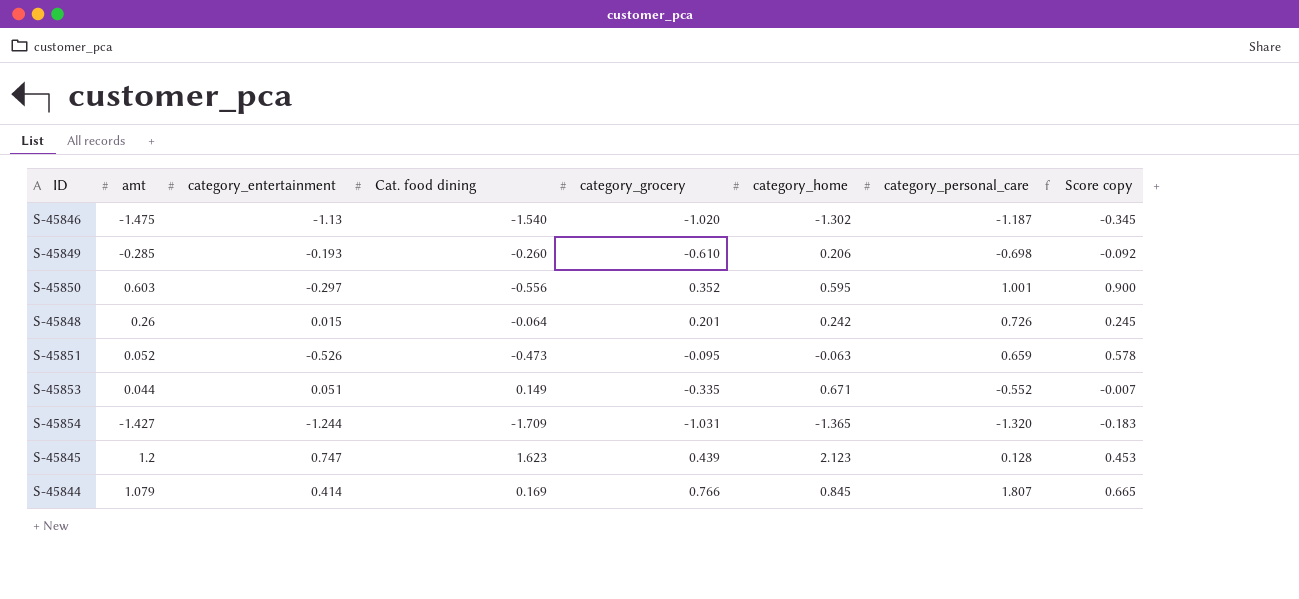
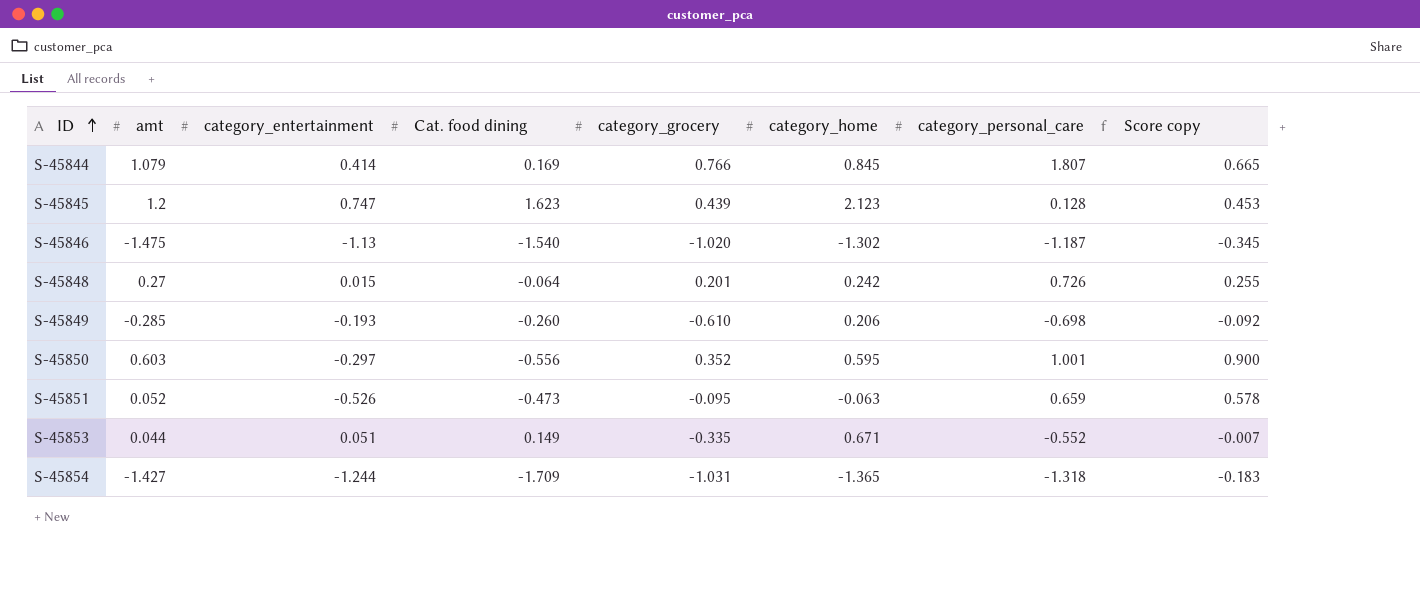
row order: none -> ID ascending
S-45848 | amt: 0.26 -> 0.27
S-45848 | Score copy: 0.245 -> 0.255
S-45854 | category_personal_care: -1.320 -> -1.318

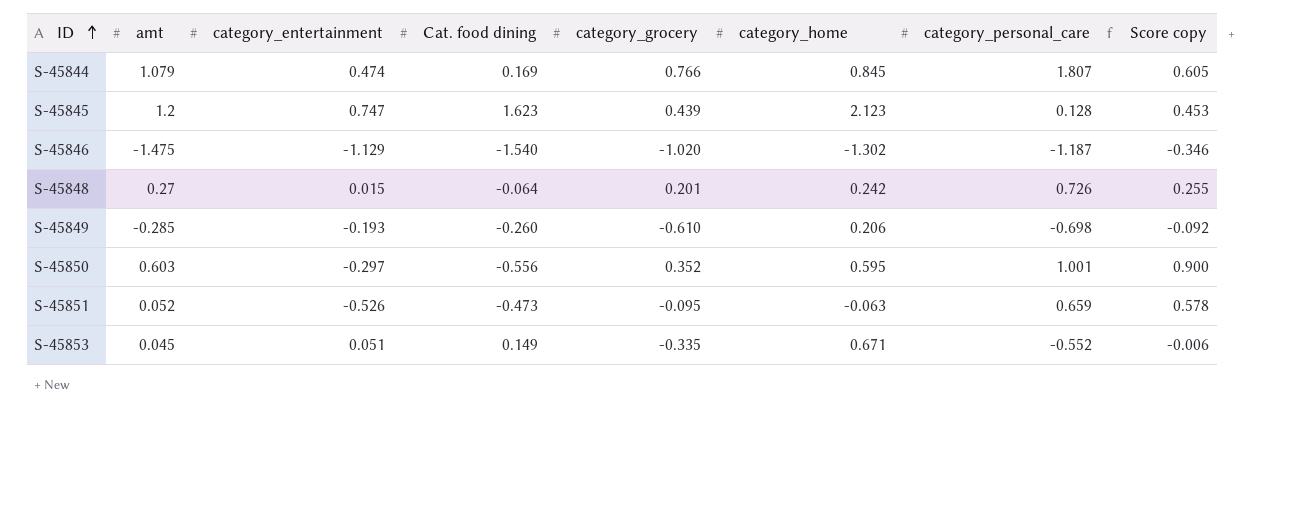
row S-45854: -1.427 | -1.244 | -1.709 | -1.031 | -1.365 | -1.318 | -0.183 -> none
S-45844 | category_entertainment: 0.414 -> 0.474
S-45844 | Score copy: 0.665 -> 0.605
S-45846 | category_entertainment: -1.13 -> -1.129
S-45846 | Score copy: -0.345 -> -0.346
S-45853 | amt: 0.044 -> 0.045
S-45853 | Score copy: -0.007 -> -0.006

